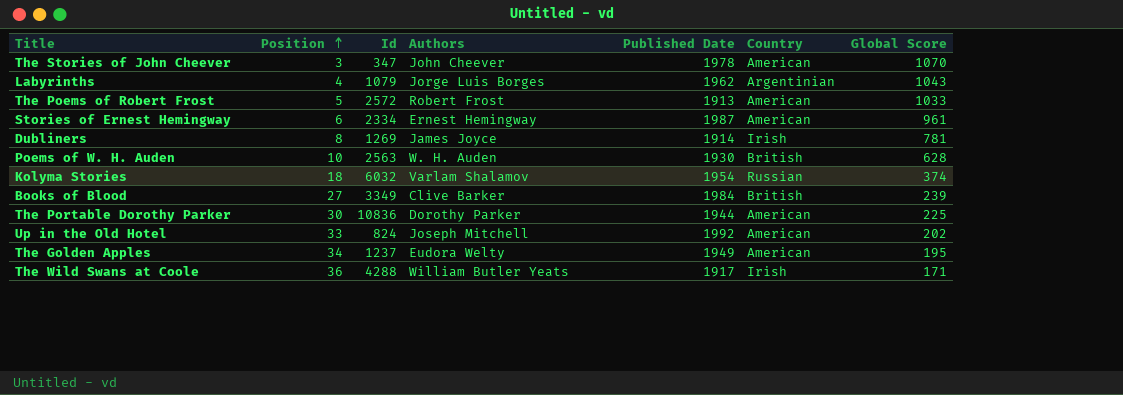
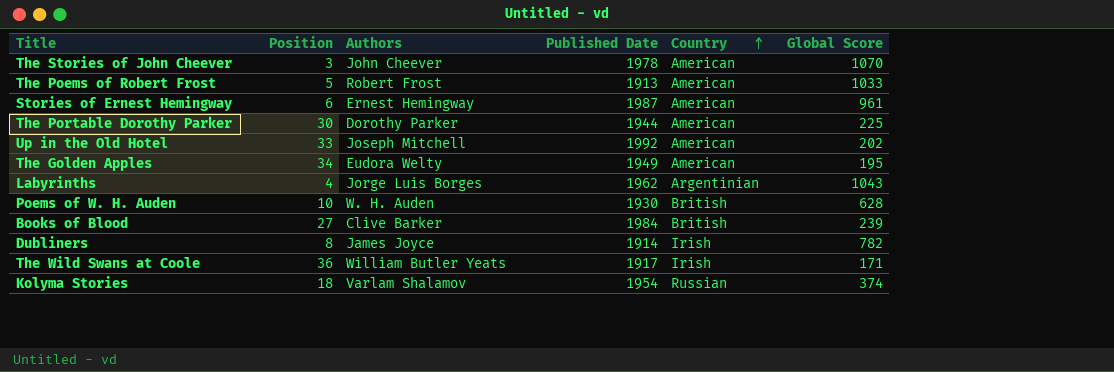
row order: Position ascending -> Country ascending
column Id | position: 3 -> none
Dubliners | Global Score: 781 -> 782

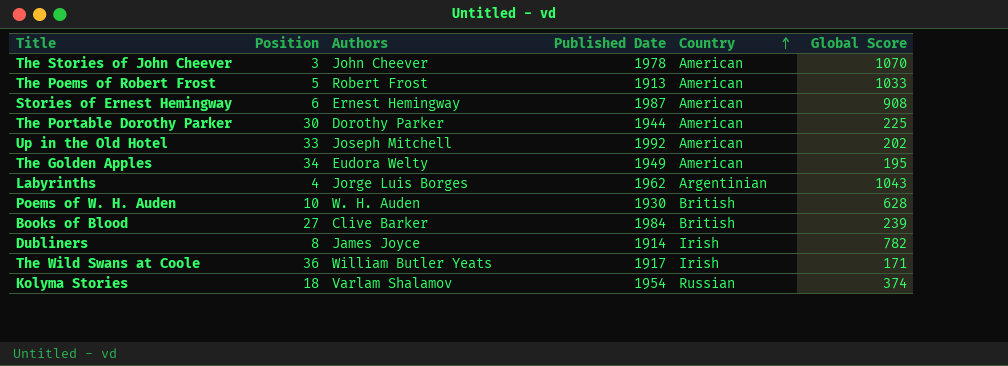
Stories of Ernest Hemingway | Global Score: 961 -> 908

